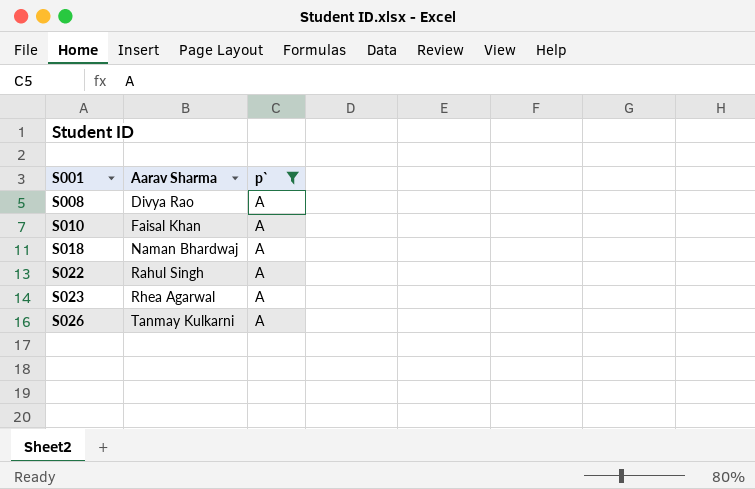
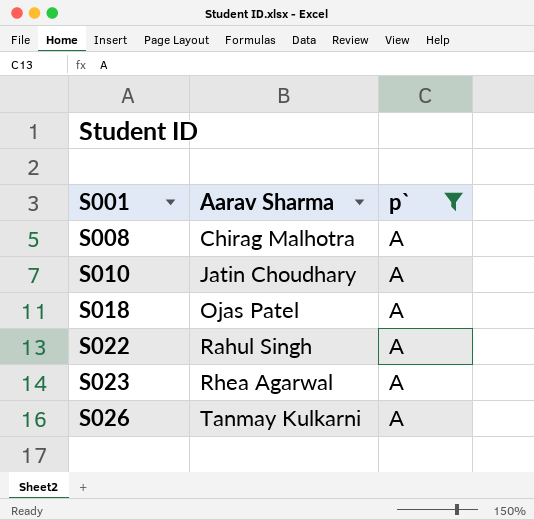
S008 | Aarav Sharma: Divya Rao -> Chirag Malhotra
S010 | Aarav Sharma: Faisal Khan -> Jatin Choudhary
S018 | Aarav Sharma: Naman Bhardwaj -> Ojas Patel

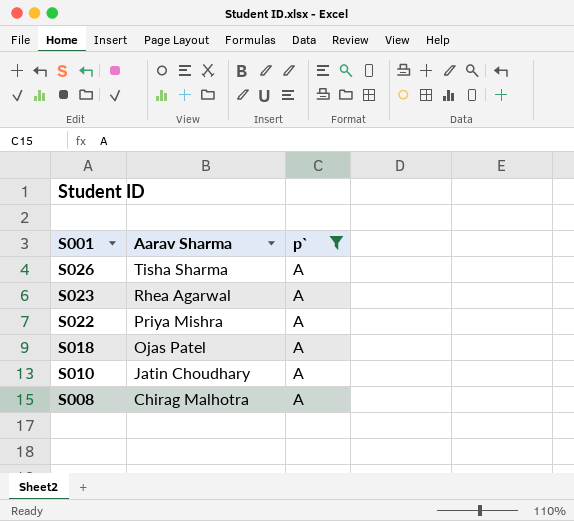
row order: S001 ascending -> S001 descending
S026 | Aarav Sharma: Tanmay Kulkarni -> Tisha Sharma
S022 | Aarav Sharma: Rahul Singh -> Priya Mishra

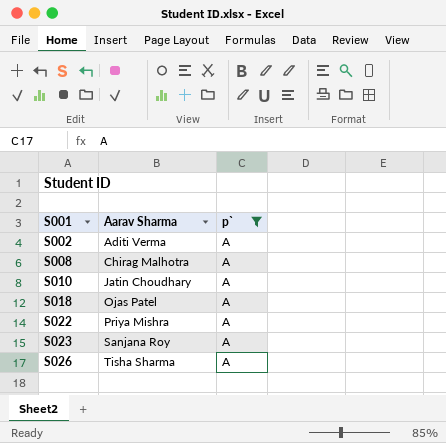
row order: S001 descending -> S001 ascending
row S002: none -> Aditi Verma | A
S023 | Aarav Sharma: Rhea Agarwal -> Sanjana Roy

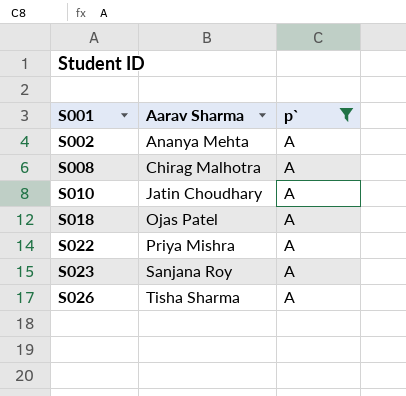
S002 | Aarav Sharma: Aditi Verma -> Ananya Mehta

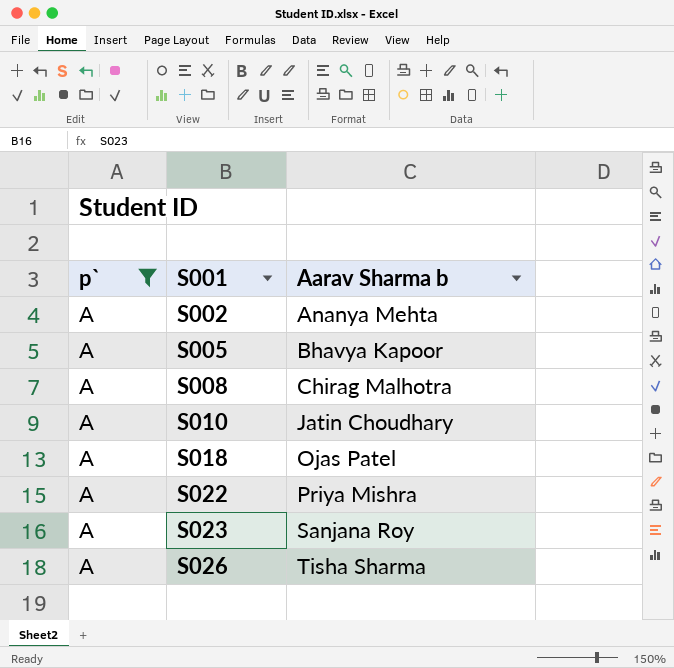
column p` | position: 3 -> 1
column name: Aarav Sharma -> Aarav Sharma b
row S005: none -> A | Bhavya Kapoor

